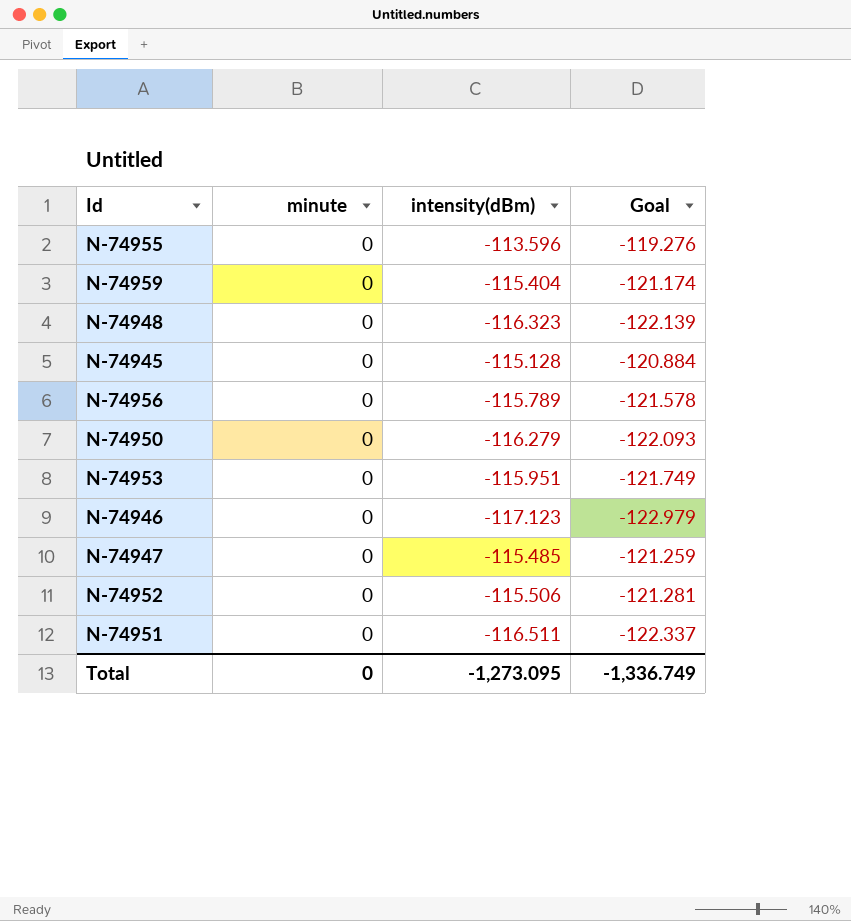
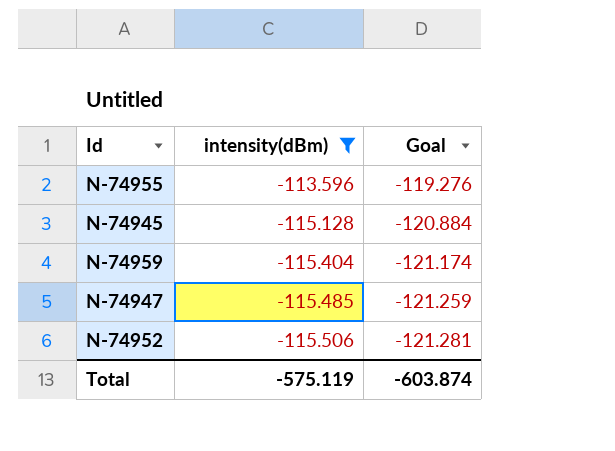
filter: none -> intensity(dBm) >= -115.506
row order: none -> intensity(dBm) descending
column minute | position: 2 -> none
Total | intensity(dBm): -1,273.095 -> -575.119
Total | Goal: -1,336.749 -> -603.874

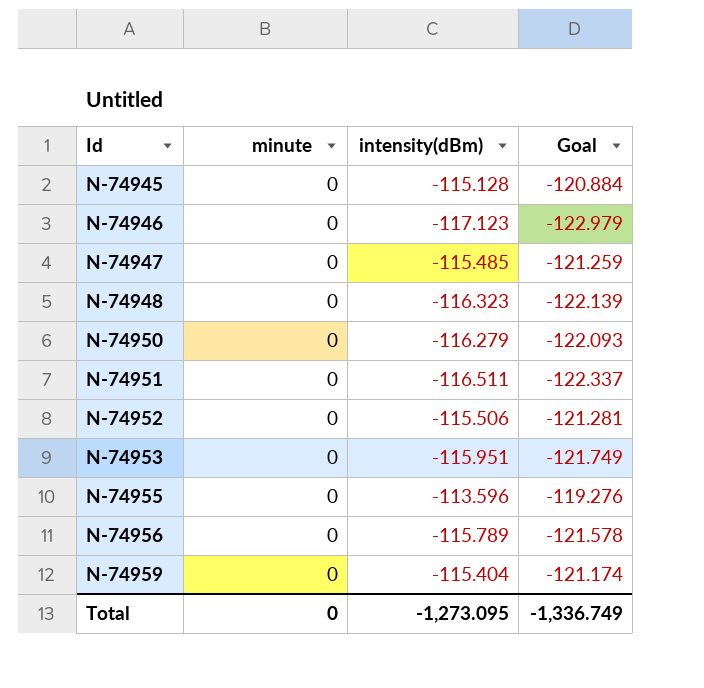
filter: intensity(dBm) >= -115.506 -> none
row order: intensity(dBm) descending -> Id ascending
column minute | position: none -> 2
Total | intensity(dBm): -575.119 -> -1,273.095
Total | Goal: -603.874 -> -1,336.749

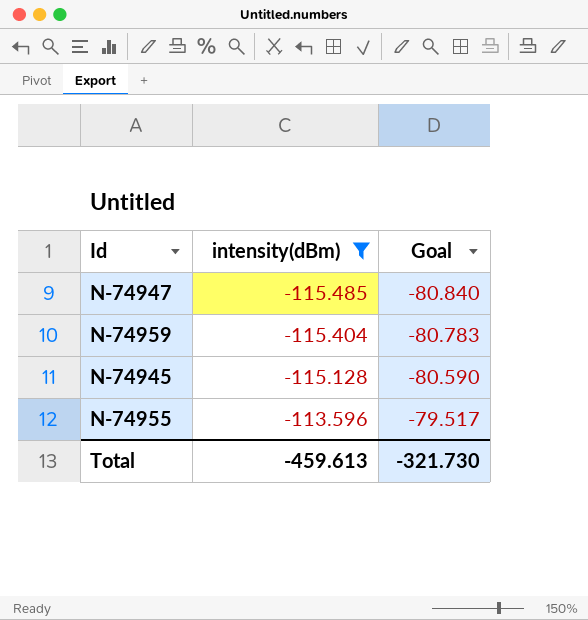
filter: none -> intensity(dBm) >= -115.485
row order: Id ascending -> intensity(dBm) ascending
column minute | position: 2 -> none
column Goal | formula: [intensity(dBm)] * 1.05 -> [intensity(dBm)] * 0.7
Total | intensity(dBm): -1,273.095 -> -459.613
Total | Goal: -1,336.749 -> -321.730

